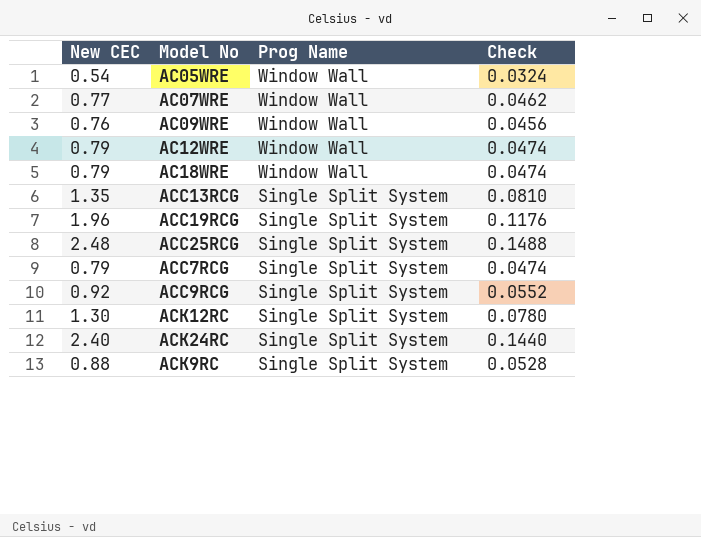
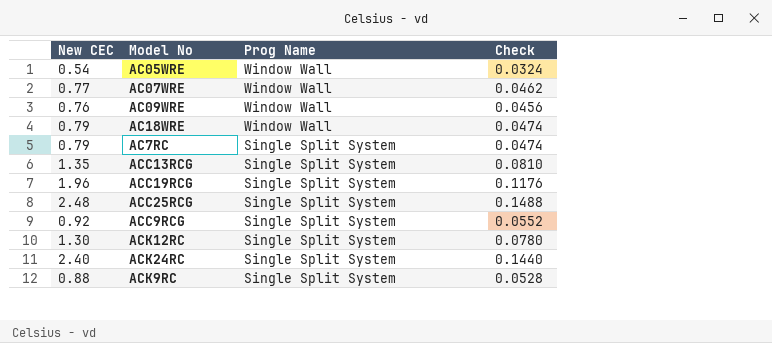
row AC12WRE: 0.79 | Window Wall | 0.0474 -> none
row ACC7RCG: 0.79 | Single Split System | 0.0474 -> none
row AC7RC: none -> 0.79 | Single Split System | 0.0474

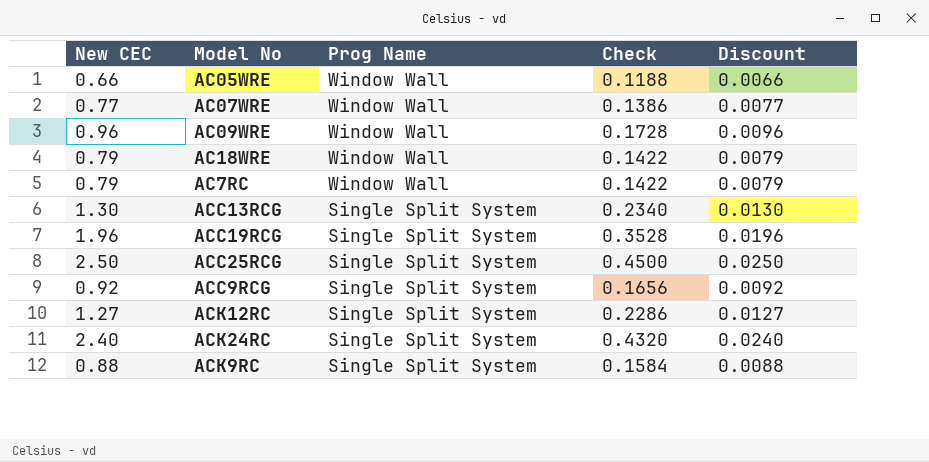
column Check | formula: [New CEC] * 0.06 -> [New CEC] * 0.18
column Discount | formula: none -> [New CEC] * 0.01
AC05WRE | New CEC: 0.54 -> 0.66
AC09WRE | New CEC: 0.76 -> 0.96
AC7RC | Prog Name: Single Split System -> Window Wall
ACC13RCG | New CEC: 1.35 -> 1.30
ACC25RCG | New CEC: 2.48 -> 2.50
ACK12RC | New CEC: 1.30 -> 1.27

